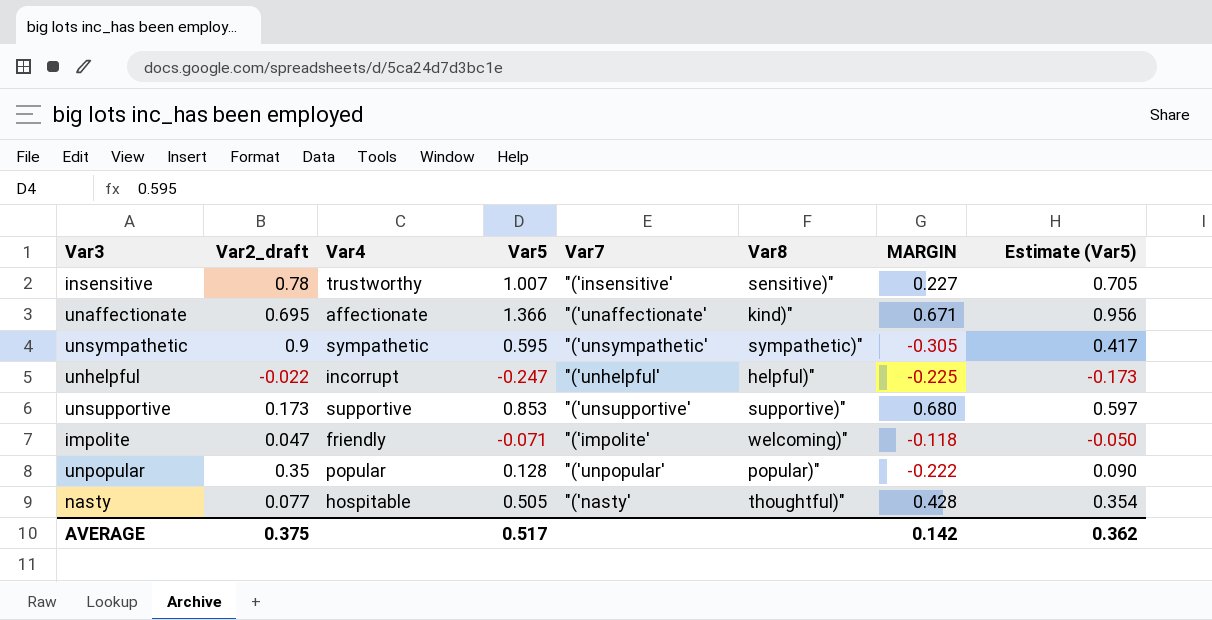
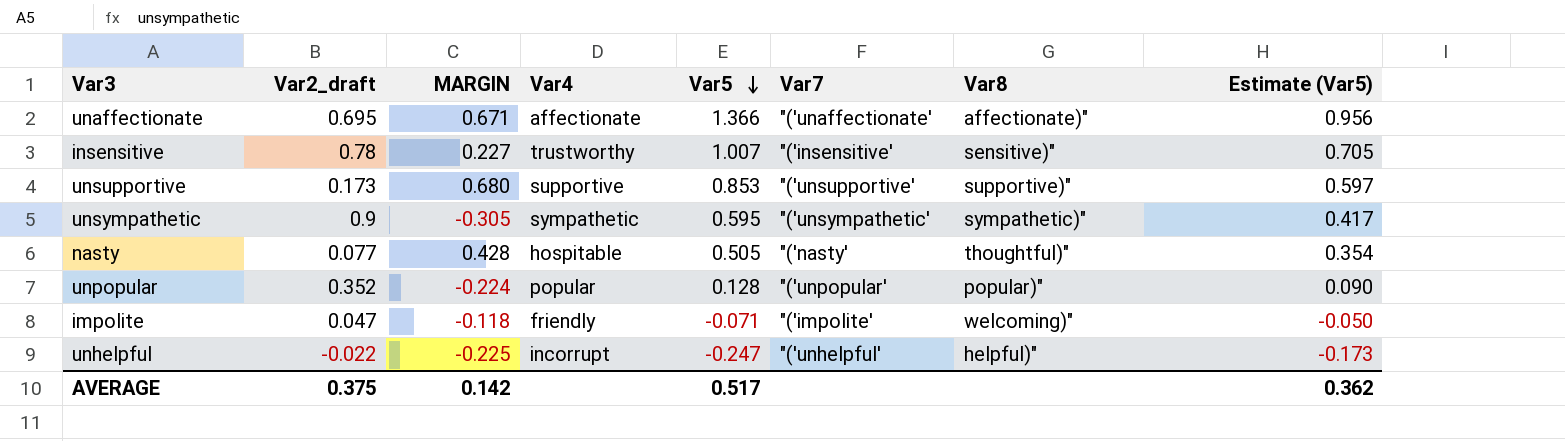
row order: none -> Var5 descending
column MARGIN | position: 7 -> 3
unaffectionate | Var8: kind)" -> affectionate)"
unpopular | Var2_draft: 0.35 -> 0.352
unpopular | MARGIN: -0.222 -> -0.224

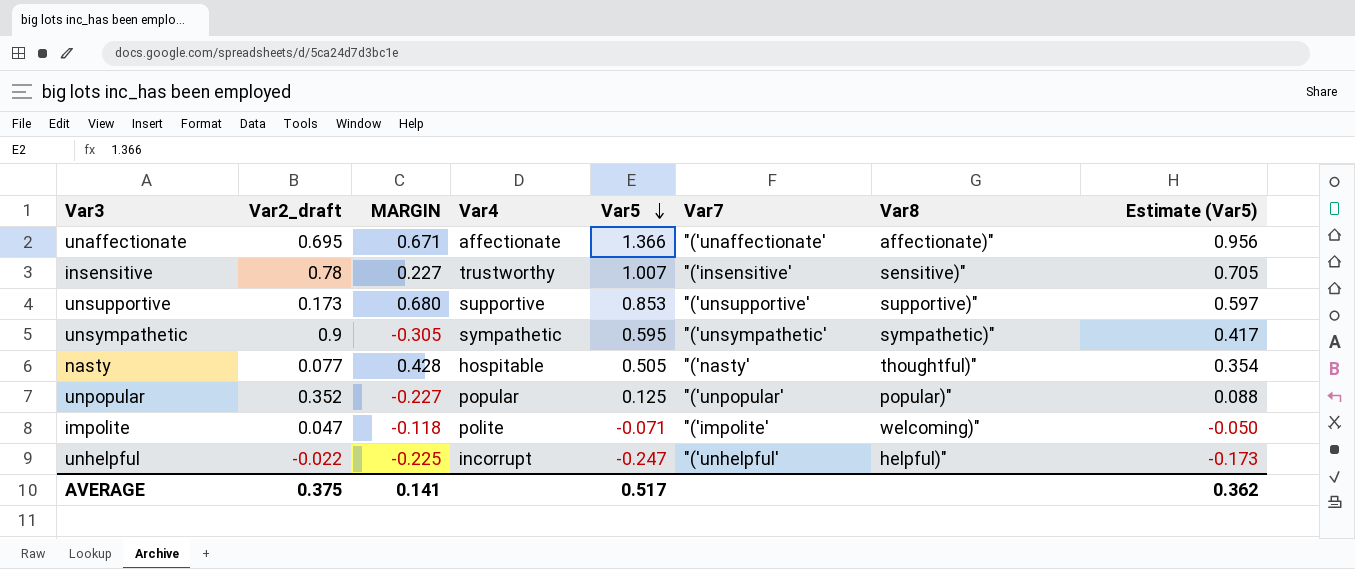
unpopular | MARGIN: -0.224 -> -0.227
unpopular | Var5: 0.128 -> 0.125
unpopular | Estimate (Var5): 0.090 -> 0.088
impolite | Var4: friendly -> polite
AVERAGE | MARGIN: 0.142 -> 0.141

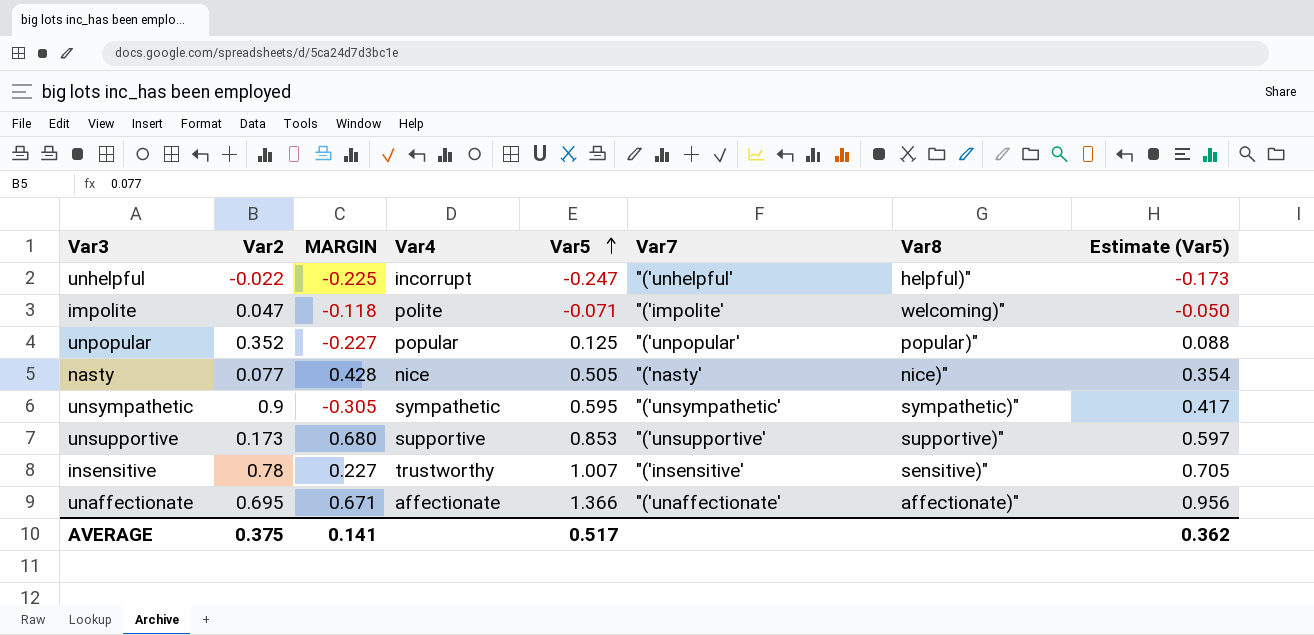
row order: Var5 descending -> Var5 ascending
column name: Var2_draft -> Var2
nasty | Var4: hospitable -> nice
nasty | Var8: thoughtful)" -> nice)"

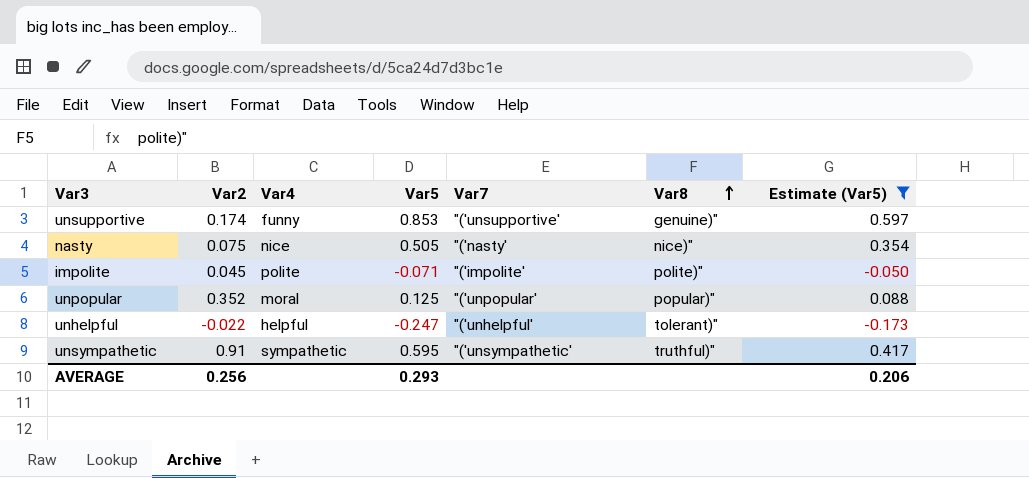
filter: none -> Estimate (Var5) <= 0.597
row order: Var5 ascending -> Var8 ascending
column MARGIN | formula: [Var5] - [Var2] -> none
unsupportive | Var2: 0.173 -> 0.174
unsupportive | Var4: supportive -> funny
unsupportive | Var8: supportive)" -> genuine)"
nasty | Var2: 0.077 -> 0.075
impolite | Var2: 0.047 -> 0.045
impolite | Var8: welcoming)" -> polite)"
unpopular | Var4: popular -> moral
unhelpful | Var4: incorrupt -> helpful
unhelpful | Var8: helpful)" -> tolerant)"
unsympathetic | Var2: 0.9 -> 0.91
unsympathetic | Var8: sympathetic)" -> truthful)"
AVERAGE | Var2: 0.375 -> 0.256
AVERAGE | Var5: 0.517 -> 0.293
AVERAGE | Estimate (Var5): 0.362 -> 0.206

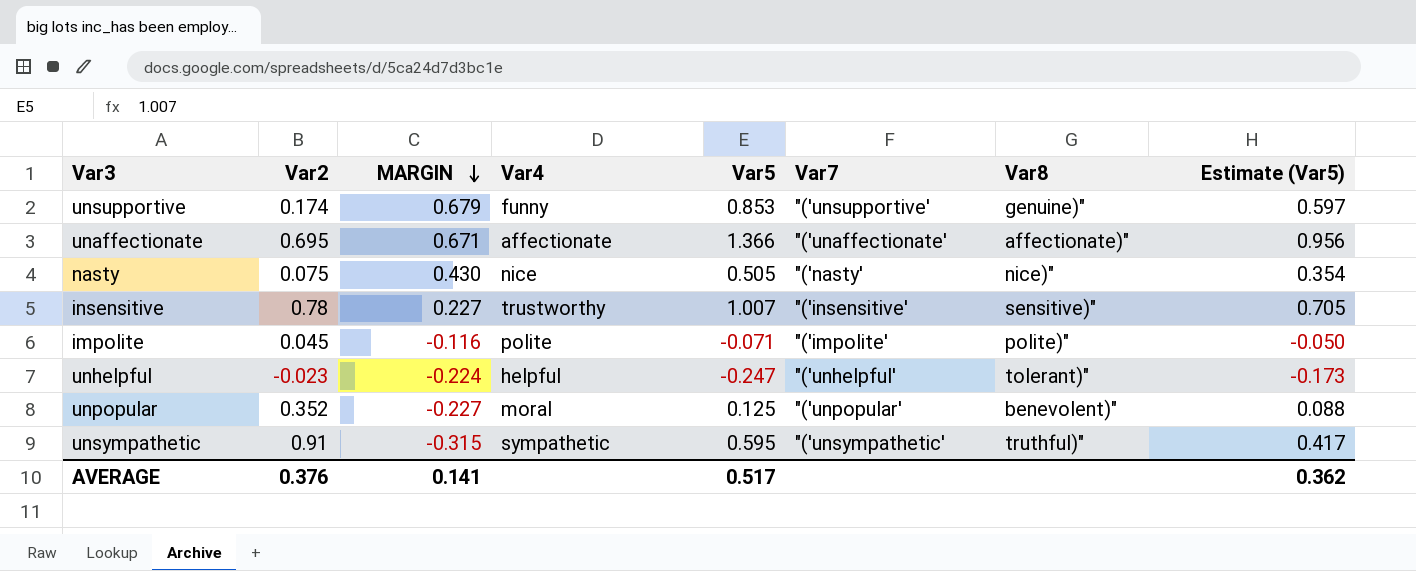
filter: Estimate (Var5) <= 0.597 -> none
row order: Var8 ascending -> MARGIN descending
column MARGIN | formula: none -> [Var5] - [Var2]
unhelpful | Var2: -0.022 -> -0.023
unpopular | Var8: popular)" -> benevolent)"
AVERAGE | Var2: 0.256 -> 0.376
AVERAGE | Var5: 0.293 -> 0.517
AVERAGE | Estimate (Var5): 0.206 -> 0.362

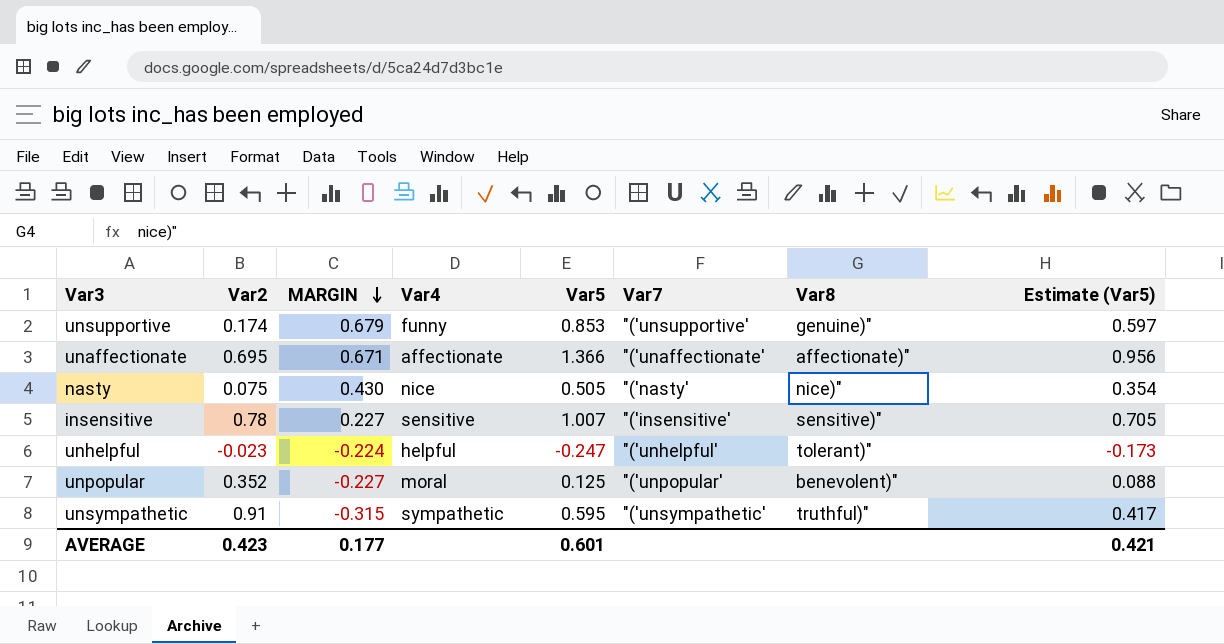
row impolite: 0.045 | -0.116 | polite | -0.071 | "('impolite' | polite)" | -0.050 -> none
insensitive | Var4: trustworthy -> sensitive
AVERAGE | Var2: 0.376 -> 0.423
AVERAGE | MARGIN: 0.141 -> 0.177
AVERAGE | Var5: 0.517 -> 0.601
AVERAGE | Estimate (Var5): 0.362 -> 0.421

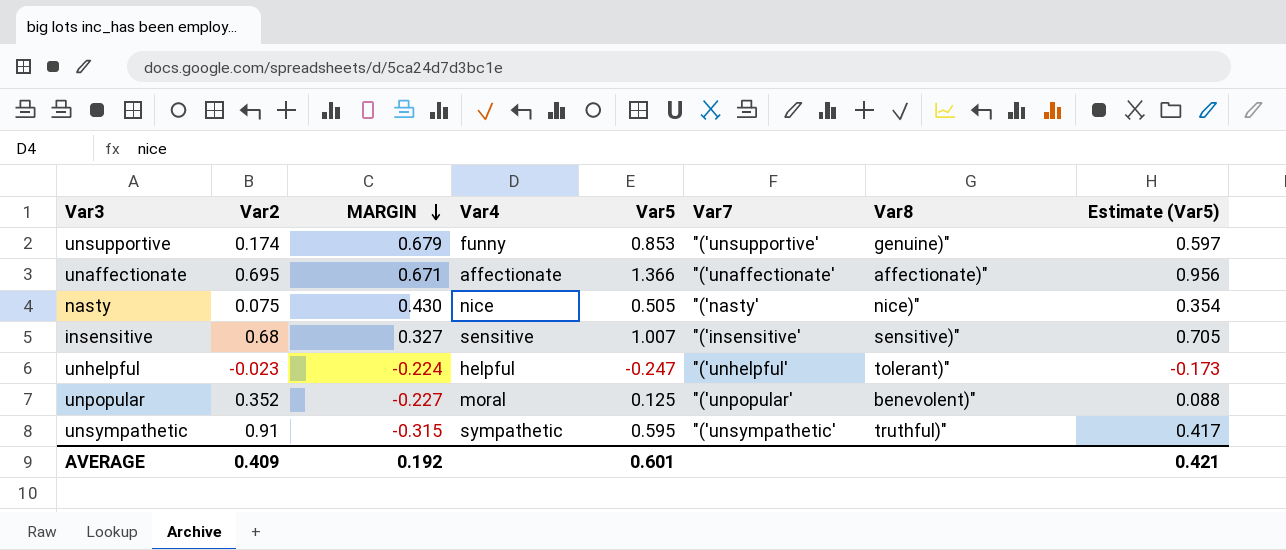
insensitive | Var2: 0.78 -> 0.68
insensitive | MARGIN: 0.227 -> 0.327
AVERAGE | Var2: 0.423 -> 0.409
AVERAGE | MARGIN: 0.177 -> 0.192

